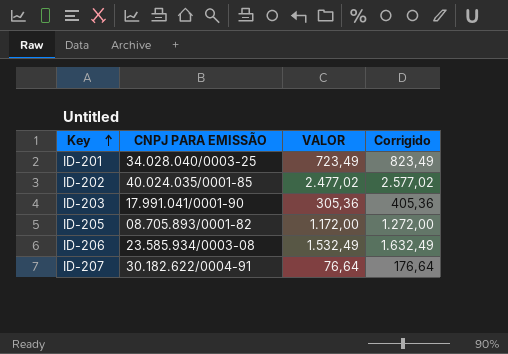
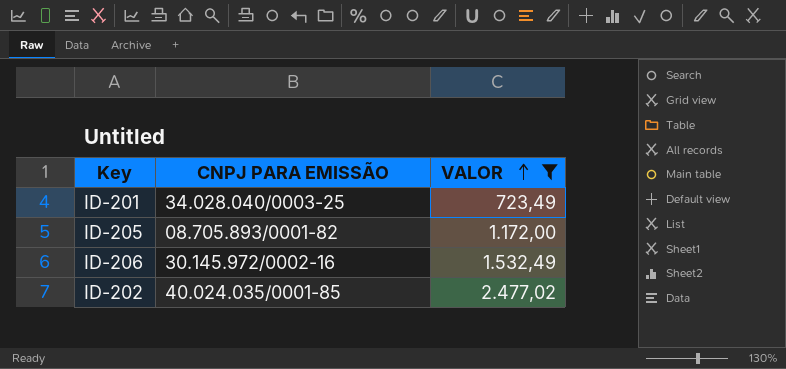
filter: none -> VALOR >= 723,49
row order: Key ascending -> VALOR ascending
column Corrigido | formula: [VALOR] + 100 -> none
ID-206 | CNPJ PARA EMISSÃO: 23.585.934/0003-08 -> 30.145.972/0002-16

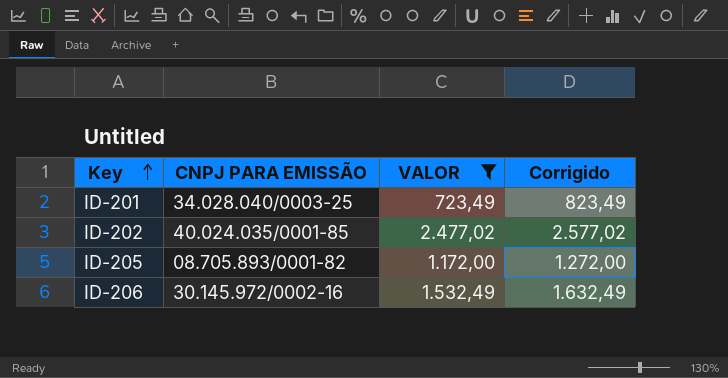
row order: VALOR ascending -> Key ascending
column Corrigido | formula: none -> [VALOR] + 100

